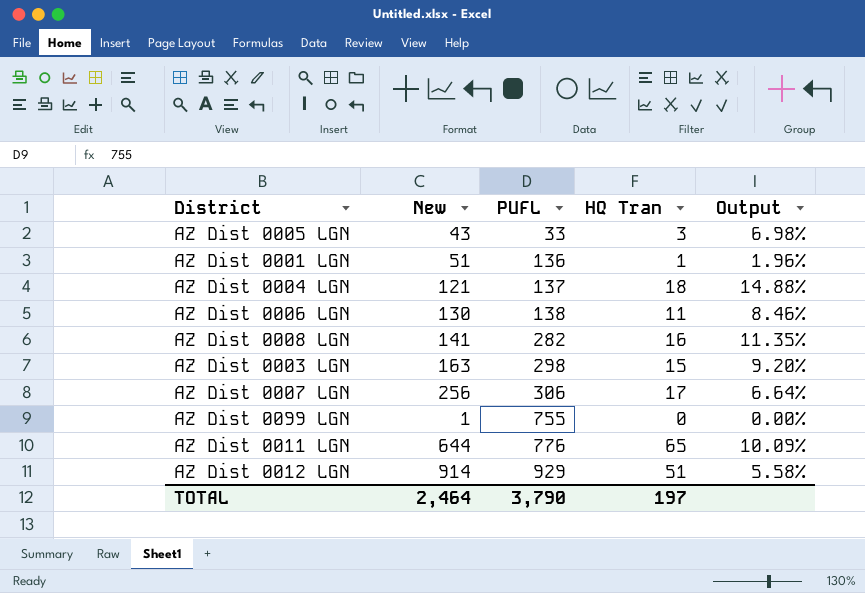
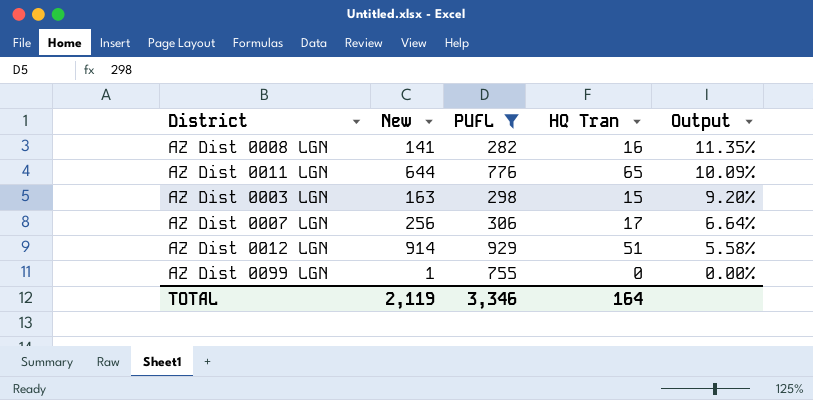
filter: none -> PUFL >= 282
row order: PUFL ascending -> Output descending
TOTAL | New: 2,464 -> 2,119
TOTAL | PUFL: 3,790 -> 3,346
TOTAL | HQ Tran: 197 -> 164

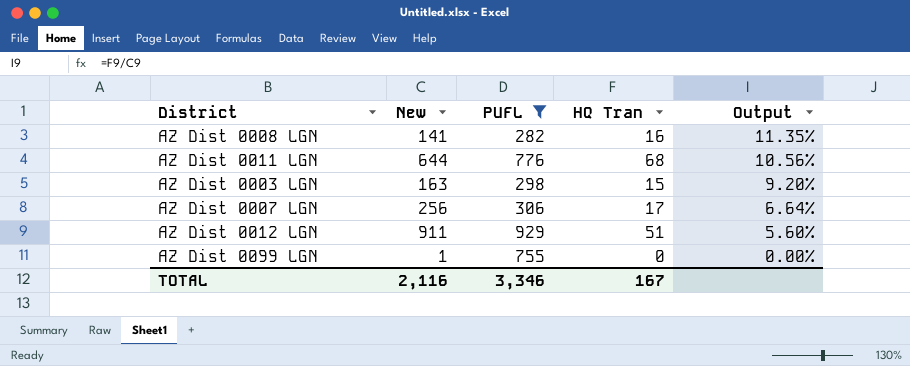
AZ Dist 0011 LGN | HQ Tran: 65 -> 68
AZ Dist 0011 LGN | Output: 10.09% -> 10.56%
AZ Dist 0012 LGN | New: 914 -> 911
AZ Dist 0012 LGN | Output: 5.58% -> 5.60%
TOTAL | New: 2,119 -> 2,116
TOTAL | HQ Tran: 164 -> 167

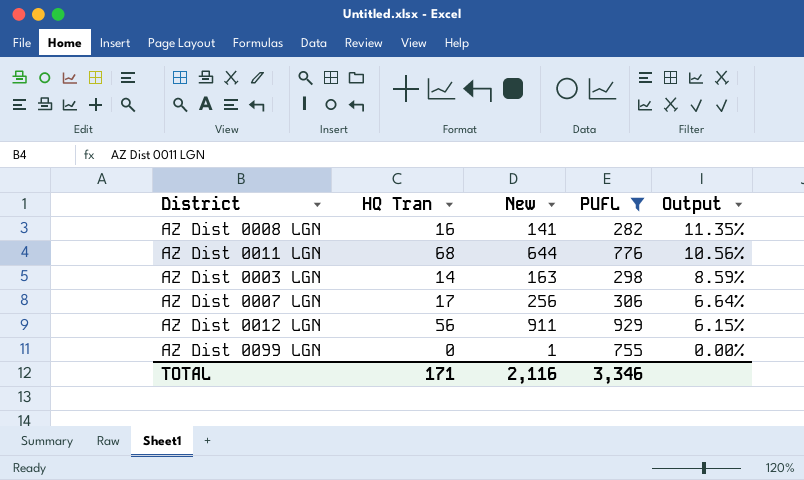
column HQ Tran | position: 4 -> 2
AZ Dist 0003 LGN | HQ Tran: 15 -> 14
AZ Dist 0003 LGN | Output: 9.20% -> 8.59%
AZ Dist 0012 LGN | HQ Tran: 51 -> 56
AZ Dist 0012 LGN | Output: 5.60% -> 6.15%
TOTAL | HQ Tran: 167 -> 171

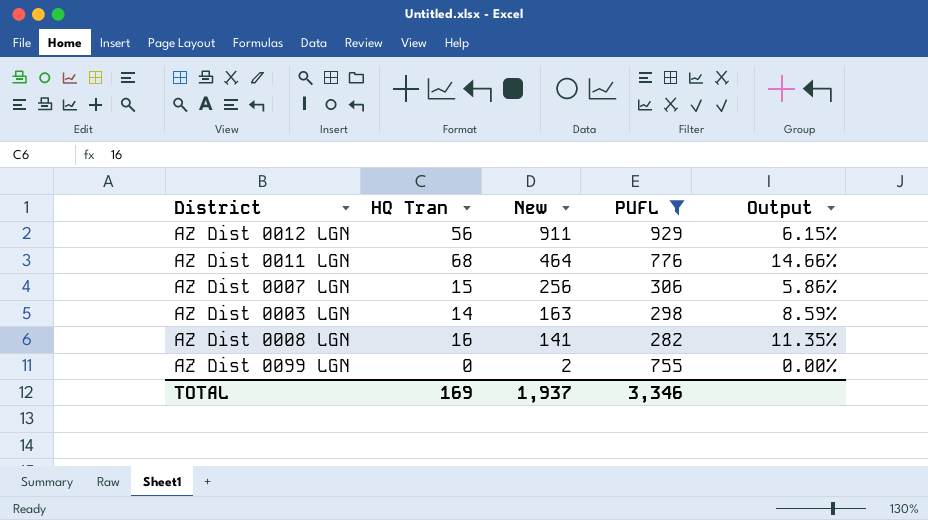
row order: Output descending -> New descending
AZ Dist 0011 LGN | New: 644 -> 464
AZ Dist 0011 LGN | Output: 10.56% -> 14.66%
AZ Dist 0007 LGN | HQ Tran: 17 -> 15
AZ Dist 0007 LGN | Output: 6.64% -> 5.86%
AZ Dist 0099 LGN | New: 1 -> 2
TOTAL | HQ Tran: 171 -> 169
TOTAL | New: 2,116 -> 1,937

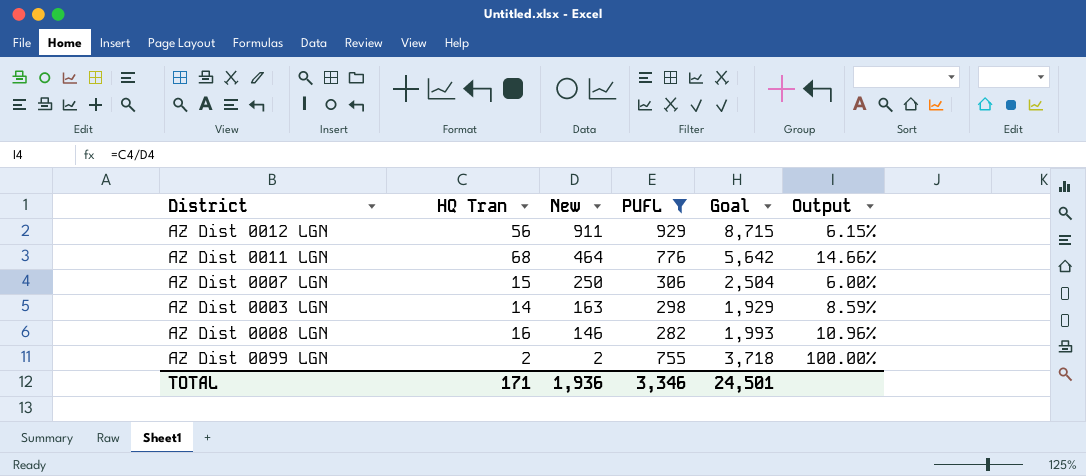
column Goal | position: none -> 5
AZ Dist 0007 LGN | New: 256 -> 250
AZ Dist 0007 LGN | Output: 5.86% -> 6.00%
AZ Dist 0008 LGN | New: 141 -> 146
AZ Dist 0008 LGN | Output: 11.35% -> 10.96%
AZ Dist 0099 LGN | HQ Tran: 0 -> 2
AZ Dist 0099 LGN | Output: 0.00% -> 100.00%
TOTAL | HQ Tran: 169 -> 171
TOTAL | New: 1,937 -> 1,936

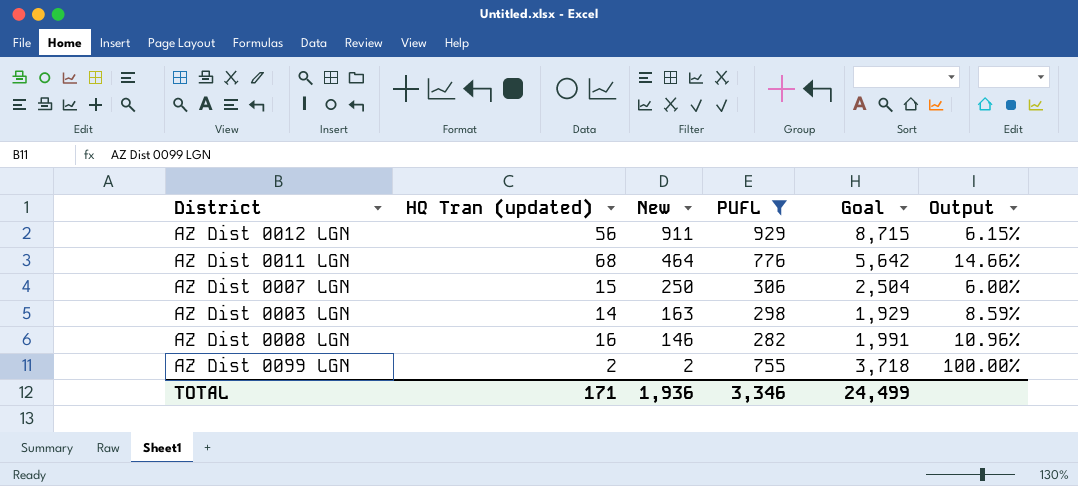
column name: HQ Tran -> HQ Tran (updated)
AZ Dist 0008 LGN | Goal: 1,993 -> 1,991
TOTAL | Goal: 24,501 -> 24,499

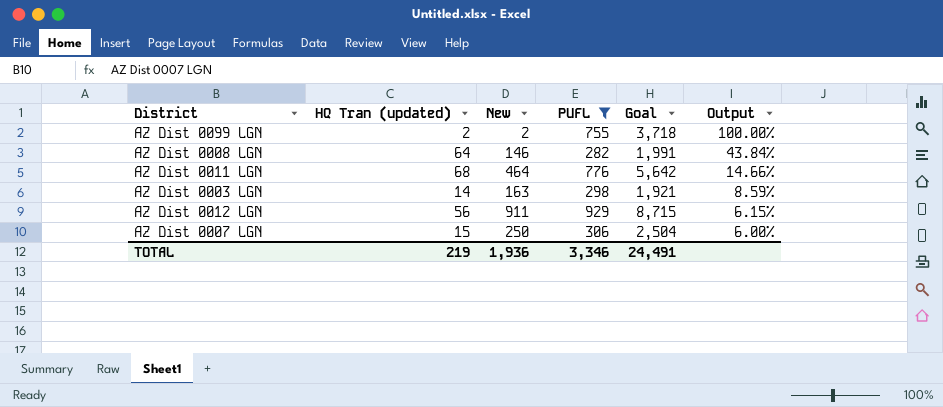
row order: New descending -> Output descending
AZ Dist 0008 LGN | HQ Tran (updated): 16 -> 64
AZ Dist 0008 LGN | Output: 10.96% -> 43.84%
AZ Dist 0003 LGN | Goal: 1,929 -> 1,921
TOTAL | HQ Tran (updated): 171 -> 219
TOTAL | Goal: 24,499 -> 24,491

